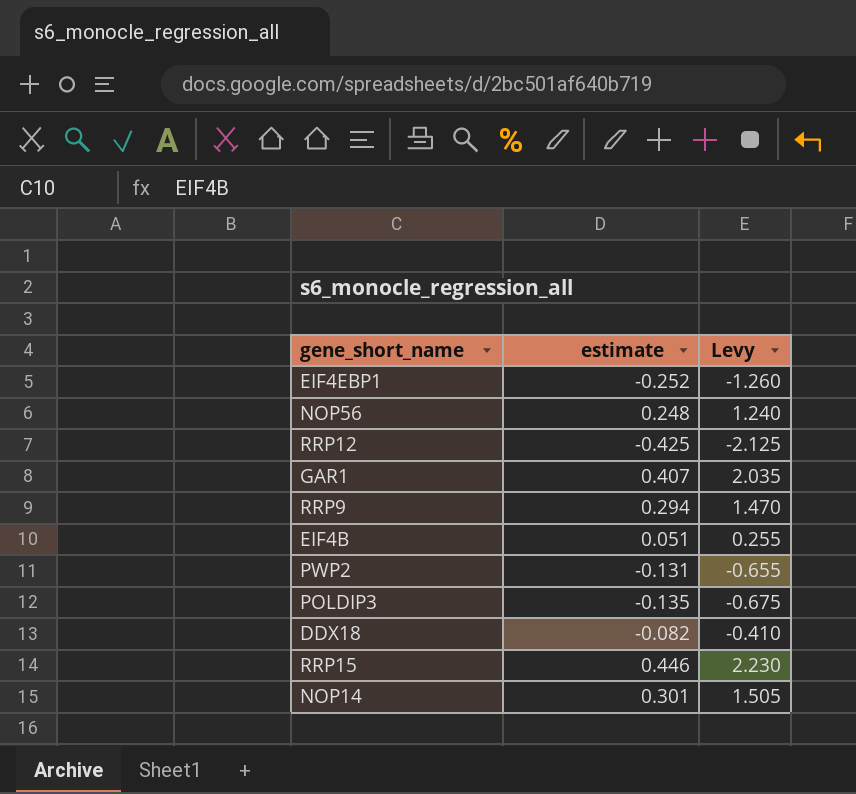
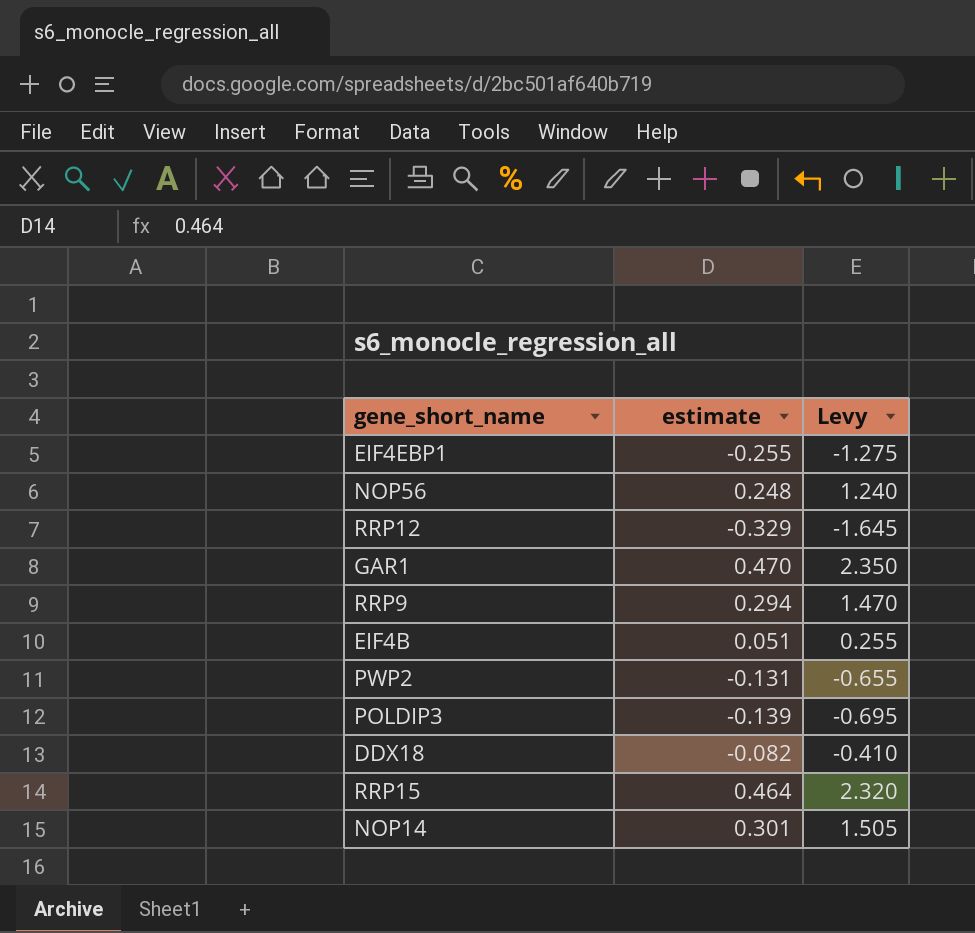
EIF4EBP1 | estimate: -0.252 -> -0.255
EIF4EBP1 | Levy: -1.260 -> -1.275
RRP12 | estimate: -0.425 -> -0.329
RRP12 | Levy: -2.125 -> -1.645
GAR1 | estimate: 0.407 -> 0.470
GAR1 | Levy: 2.035 -> 2.350
POLDIP3 | estimate: -0.135 -> -0.139
POLDIP3 | Levy: -0.675 -> -0.695
RRP15 | estimate: 0.446 -> 0.464
RRP15 | Levy: 2.230 -> 2.320

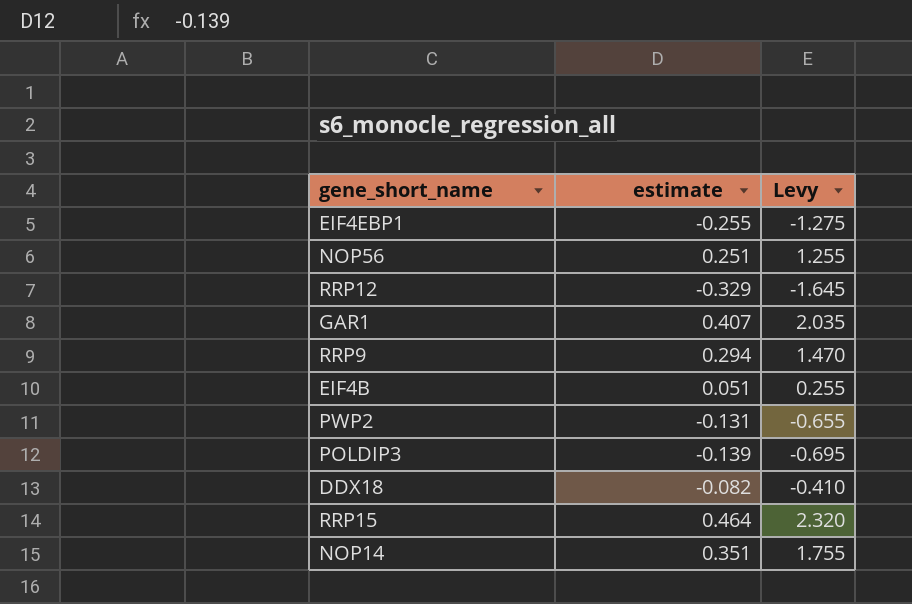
NOP56 | estimate: 0.248 -> 0.251
NOP56 | Levy: 1.240 -> 1.255
GAR1 | estimate: 0.470 -> 0.407
GAR1 | Levy: 2.350 -> 2.035
NOP14 | estimate: 0.301 -> 0.351
NOP14 | Levy: 1.505 -> 1.755

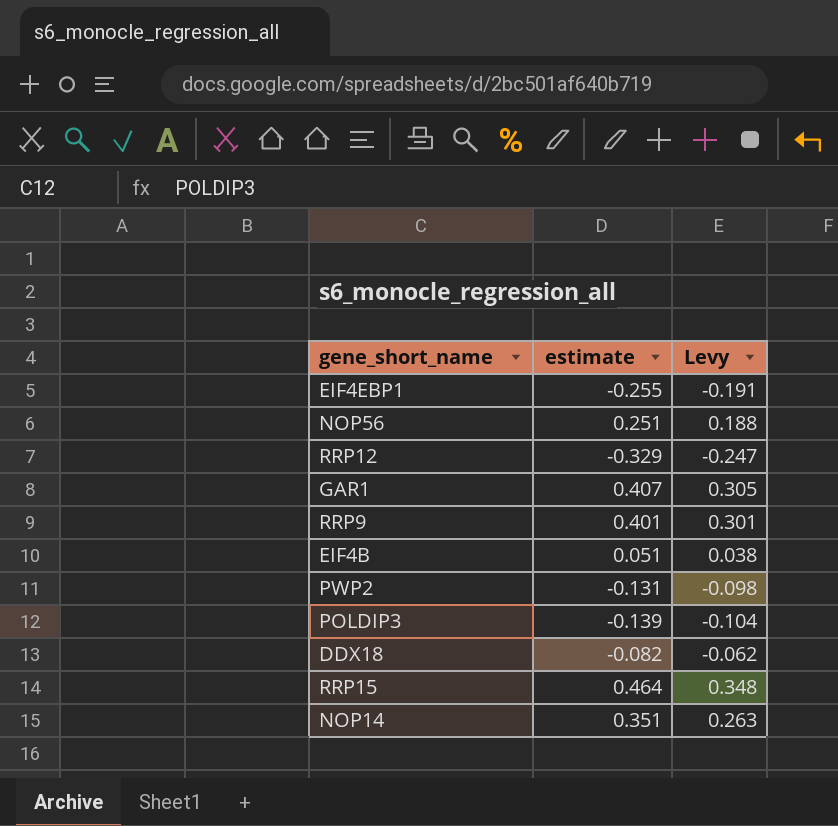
column Levy | formula: [estimate] * 5 -> [estimate] * 0.75
RRP9 | estimate: 0.294 -> 0.401

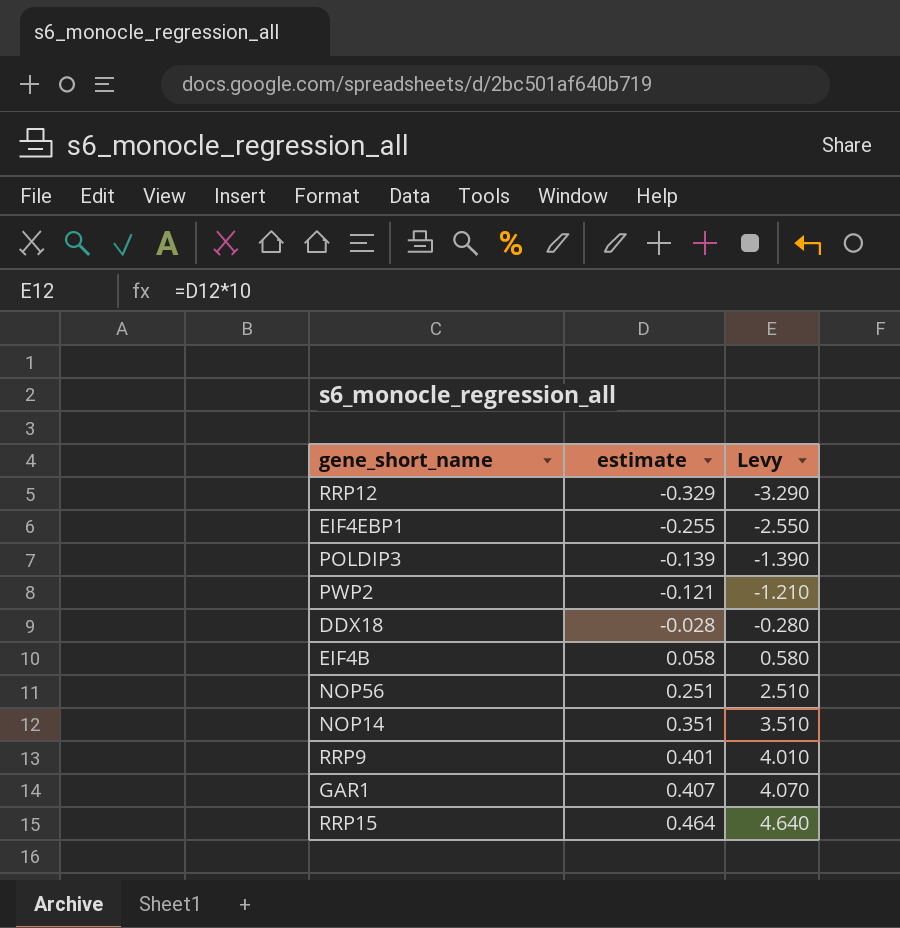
row order: none -> estimate ascending
column Levy | formula: [estimate] * 0.75 -> [estimate] * 10
PWP2 | estimate: -0.131 -> -0.121
DDX18 | estimate: -0.082 -> -0.028
EIF4B | estimate: 0.051 -> 0.058

